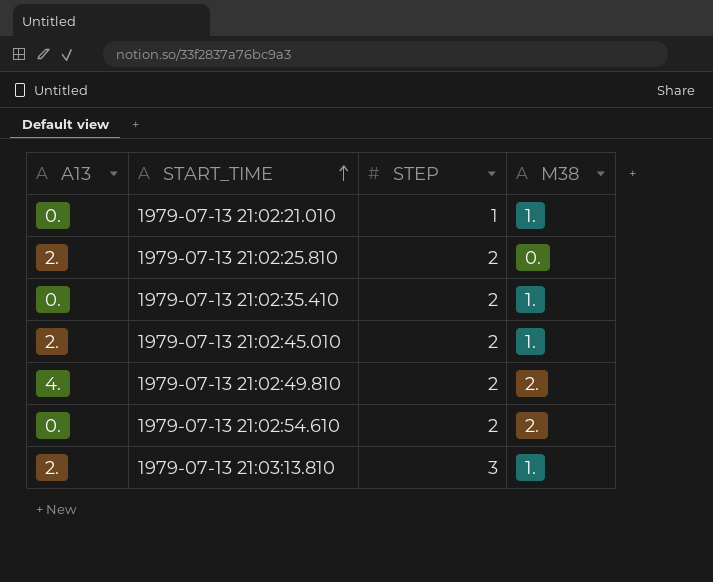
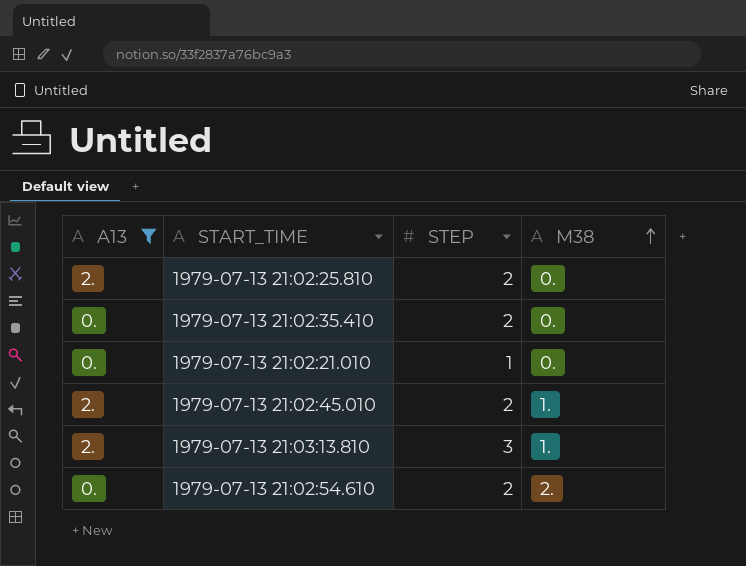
filter: none -> A13 != 4.
row order: START_TIME ascending -> M38 ascending
1979-07-13 21:02:35.410 | M38: 1. -> 0.
1979-07-13 21:02:21.010 | M38: 1. -> 0.

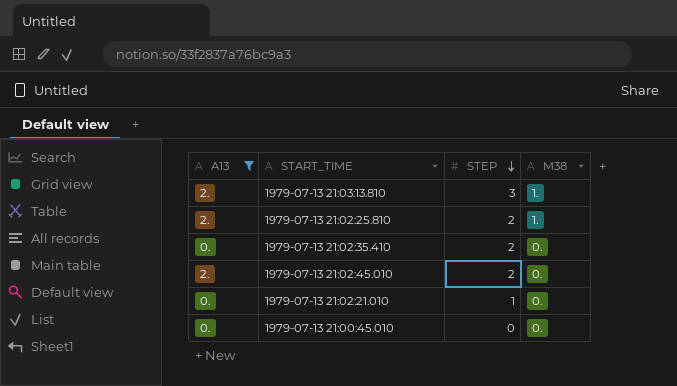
row order: M38 ascending -> STEP descending
row 1979-07-13 21:02:54.610: 0. | 2 | 2. -> none
1979-07-13 21:02:25.810 | M38: 0. -> 1.
1979-07-13 21:02:45.010 | M38: 1. -> 0.
row 1979-07-13 21:00:45.010: none -> 0. | 0 | 0.

